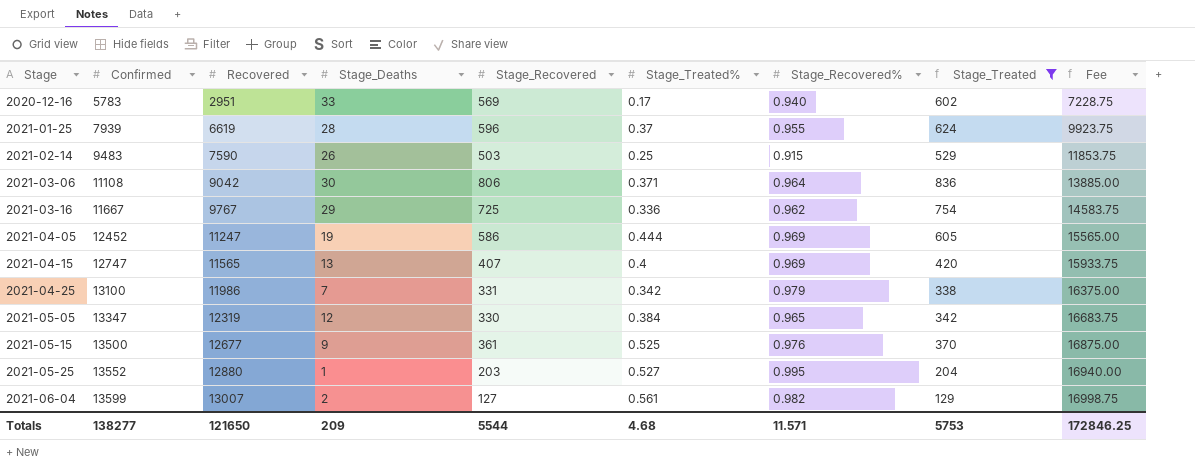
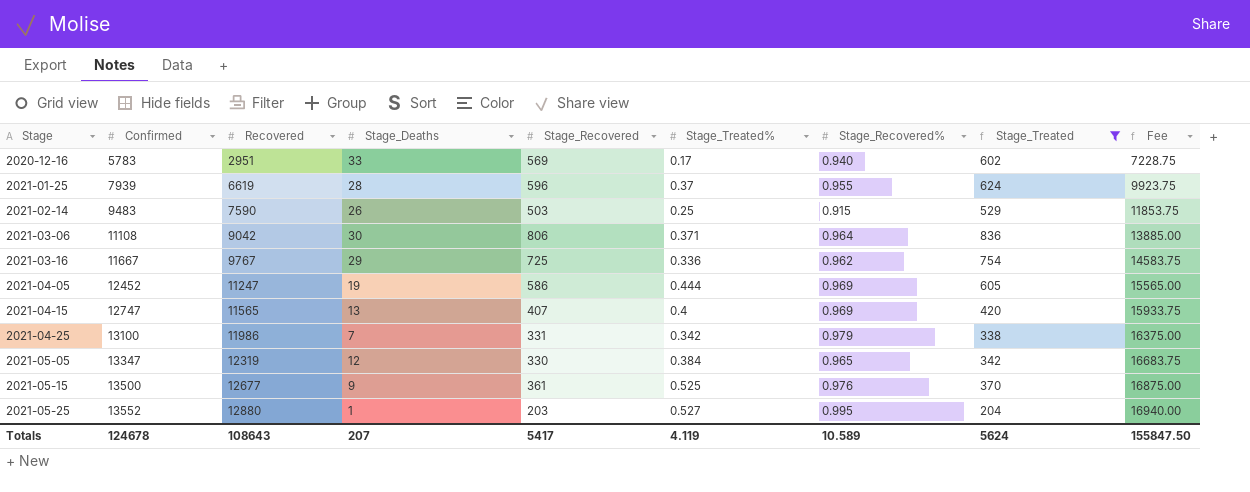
row 2021-06-04: 13599 | 13007 | 2 | 127 | 0.561 | 0.982 | 129 | 16998.75 -> none
Totals | Confirmed: 138277 -> 124678
Totals | Recovered: 121650 -> 108643
Totals | Stage_Deaths: 209 -> 207
Totals | Stage_Recovered: 5544 -> 5417
Totals | Stage_Treated%: 4.68 -> 4.119
Totals | Stage_Recovered%: 11.571 -> 10.589
Totals | Stage_Treated: 5753 -> 5624
Totals | Fee: 172846.25 -> 155847.50

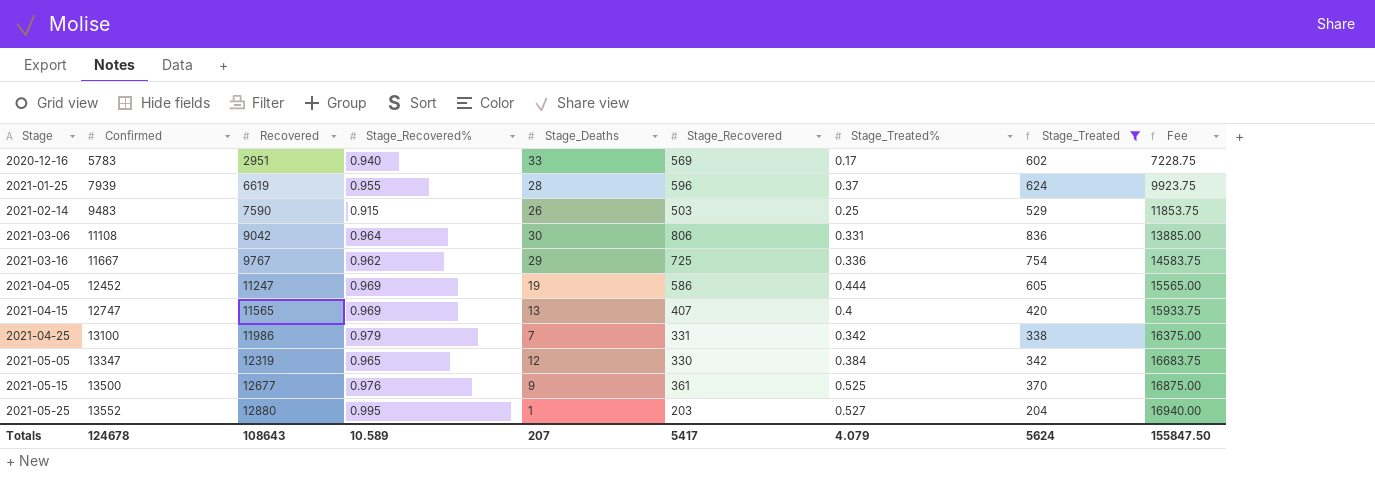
column Stage_Recovered% | position: 7 -> 4
2021-03-06 | Stage_Treated%: 0.371 -> 0.331
Totals | Stage_Treated%: 4.119 -> 4.079

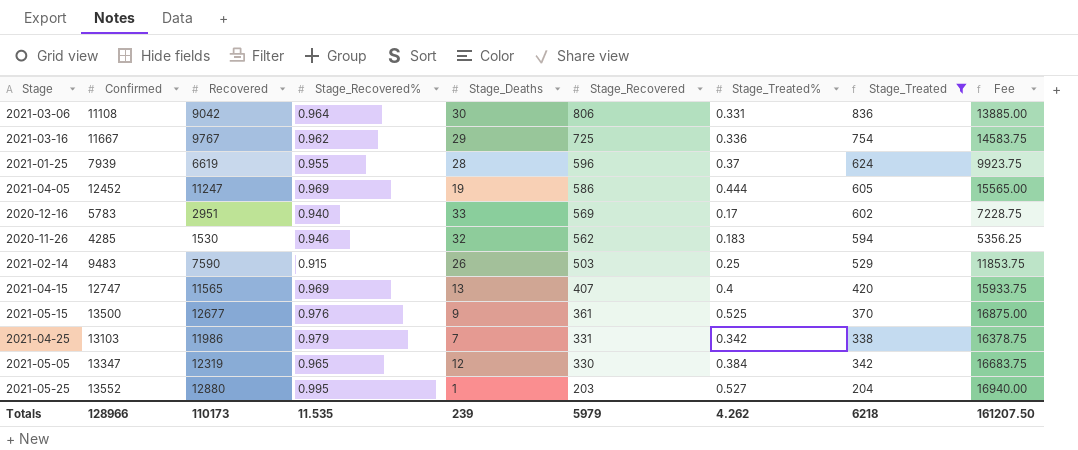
row order: Stage ascending -> Stage_Recovered descending
row 2020-11-26: none -> 4285 | 1530 | 0.946 | 32 | 562 | 0.183 | 594 | 5356.25
2021-04-25 | Confirmed: 13100 -> 13103
2021-04-25 | Fee: 16375.00 -> 16378.75
Totals | Confirmed: 124678 -> 128966
Totals | Recovered: 108643 -> 110173
Totals | Stage_Recovered%: 10.589 -> 11.535
Totals | Stage_Deaths: 207 -> 239
Totals | Stage_Recovered: 5417 -> 5979
Totals | Stage_Treated%: 4.079 -> 4.262
Totals | Stage_Treated: 5624 -> 6218
Totals | Fee: 155847.50 -> 161207.50

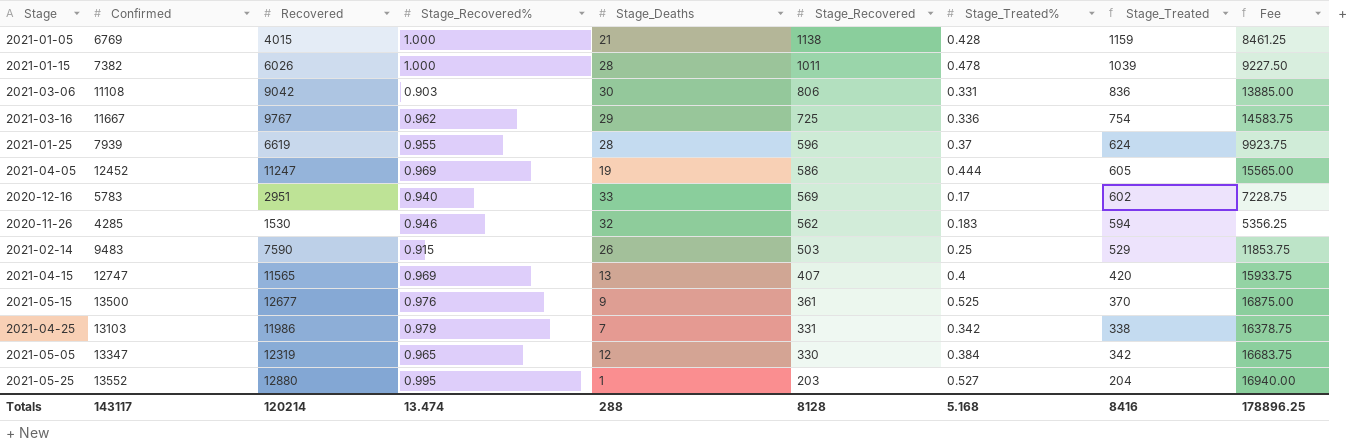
filter: Stage_Treated <= 836 -> none
2021-03-06 | Stage_Recovered%: 0.964 -> 0.903
Totals | Confirmed: 128966 -> 143117
Totals | Recovered: 110173 -> 120214
Totals | Stage_Recovered%: 11.535 -> 13.474
Totals | Stage_Deaths: 239 -> 288
Totals | Stage_Recovered: 5979 -> 8128
Totals | Stage_Treated%: 4.262 -> 5.168
Totals | Stage_Treated: 6218 -> 8416
Totals | Fee: 161207.50 -> 178896.25

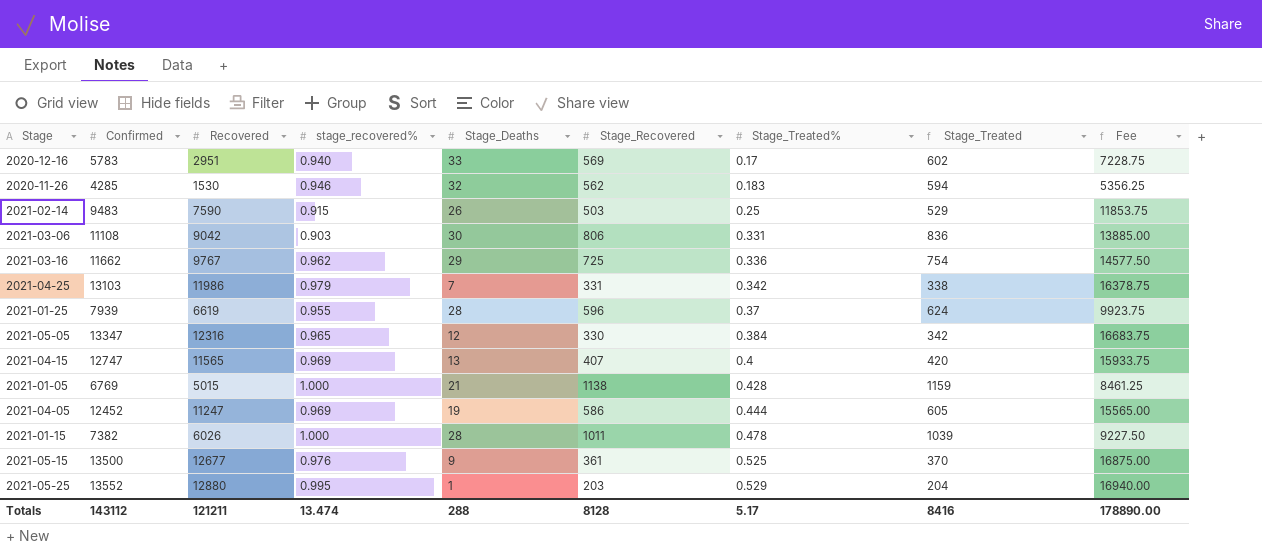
row order: Stage_Recovered descending -> Stage_Treated% ascending
column name: Stage_Recovered% -> stage_recovered%
2021-03-16 | Confirmed: 11667 -> 11662
2021-03-16 | Fee: 14583.75 -> 14577.50
2021-05-05 | Recovered: 12319 -> 12316
2021-01-05 | Recovered: 4015 -> 5015
2021-05-25 | Stage_Treated%: 0.527 -> 0.529
Totals | Confirmed: 143117 -> 143112
Totals | Recovered: 120214 -> 121211
Totals | Stage_Treated%: 5.168 -> 5.17
Totals | Fee: 178896.25 -> 178890.00

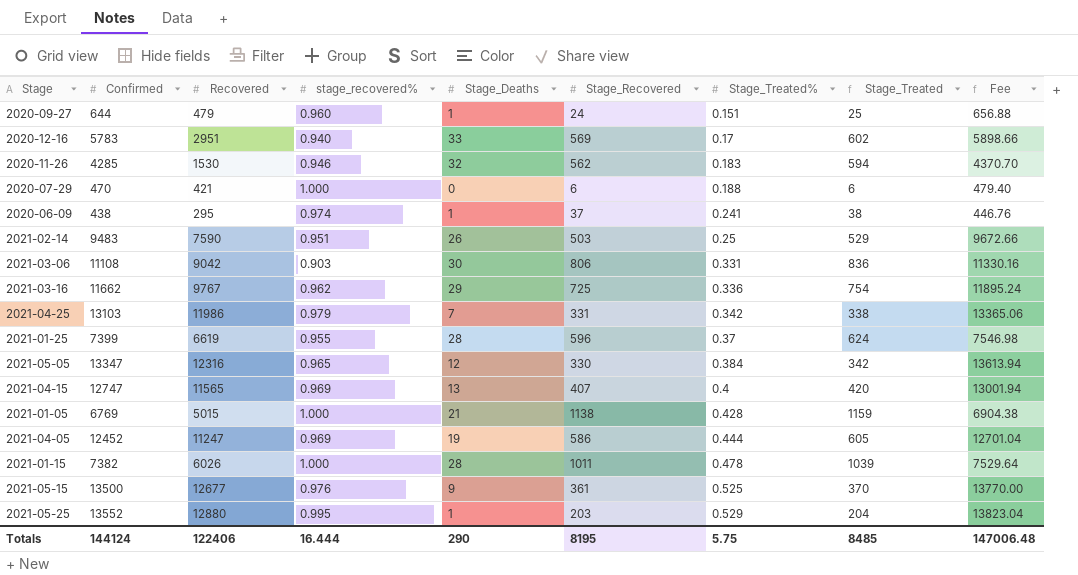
column Fee | formula: [Confirmed] * 1.25 -> [Confirmed] * 1.02
row 2020-09-27: none -> 644 | 479 | 0.960 | 1 | 24 | 0.151 | 25 | 656.88
row 2020-07-29: none -> 470 | 421 | 1.000 | 0 | 6 | 0.188 | 6 | 479.40
row 2020-06-09: none -> 438 | 295 | 0.974 | 1 | 37 | 0.241 | 38 | 446.76
2021-02-14 | stage_recovered%: 0.915 -> 0.951
2021-01-25 | Confirmed: 7939 -> 7399
Totals | Confirmed: 143112 -> 144124
Totals | Recovered: 121211 -> 122406
Totals | stage_recovered%: 13.474 -> 16.444
Totals | Stage_Deaths: 288 -> 290
Totals | Stage_Recovered: 8128 -> 8195
Totals | Stage_Treated%: 5.17 -> 5.75
Totals | Stage_Treated: 8416 -> 8485
Totals | Fee: 178890.00 -> 147006.48

